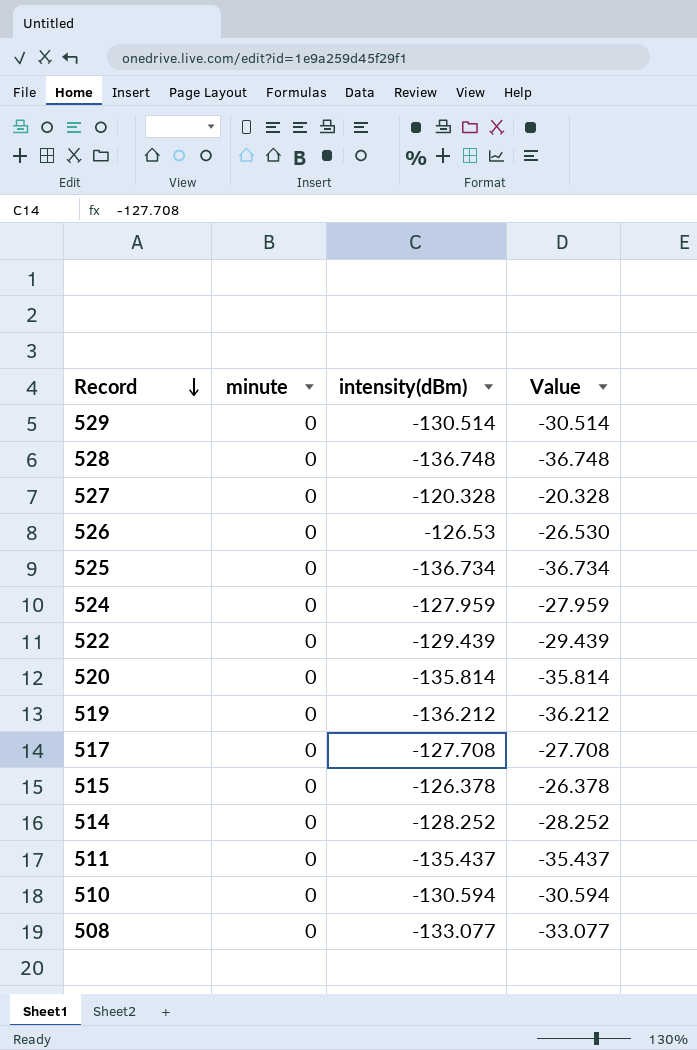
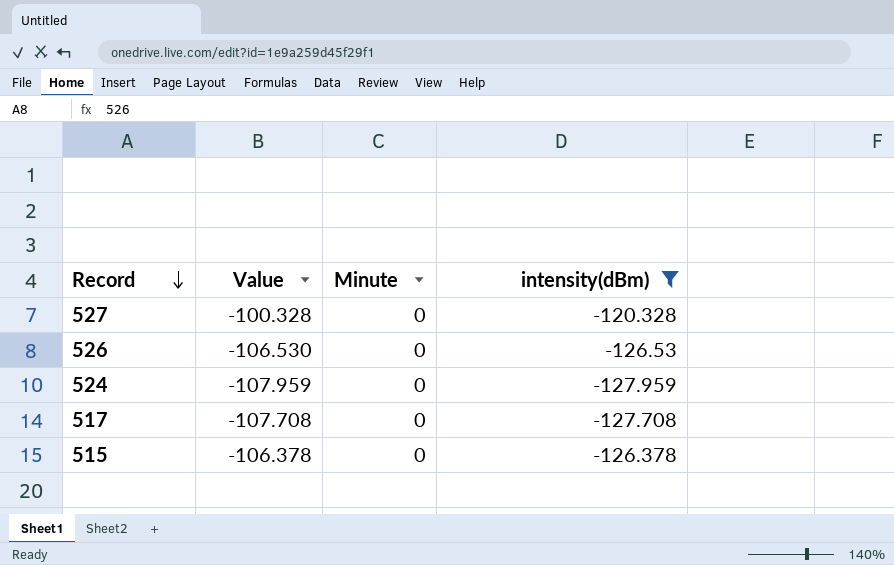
filter: none -> intensity(dBm) >= -127.959
column Value | formula: [intensity(dBm)] + 100 -> [intensity(dBm)] + 20
column Value | position: 4 -> 2
column name: minute -> Minute

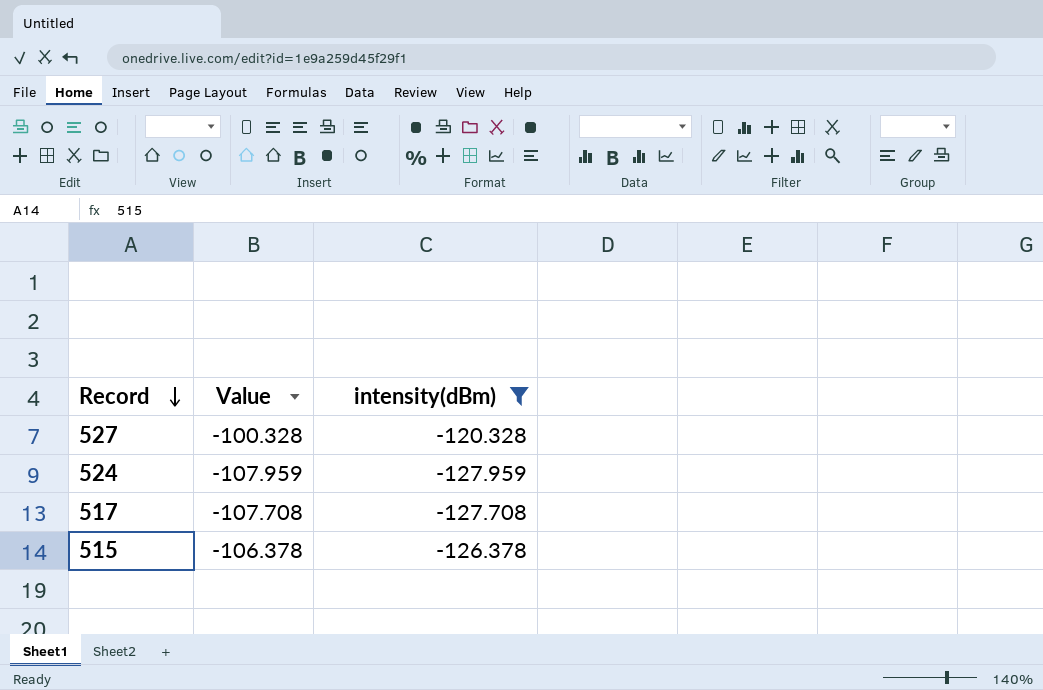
column Minute | position: 3 -> none
row 526: -106.530 | 0 | -126.53 -> none

